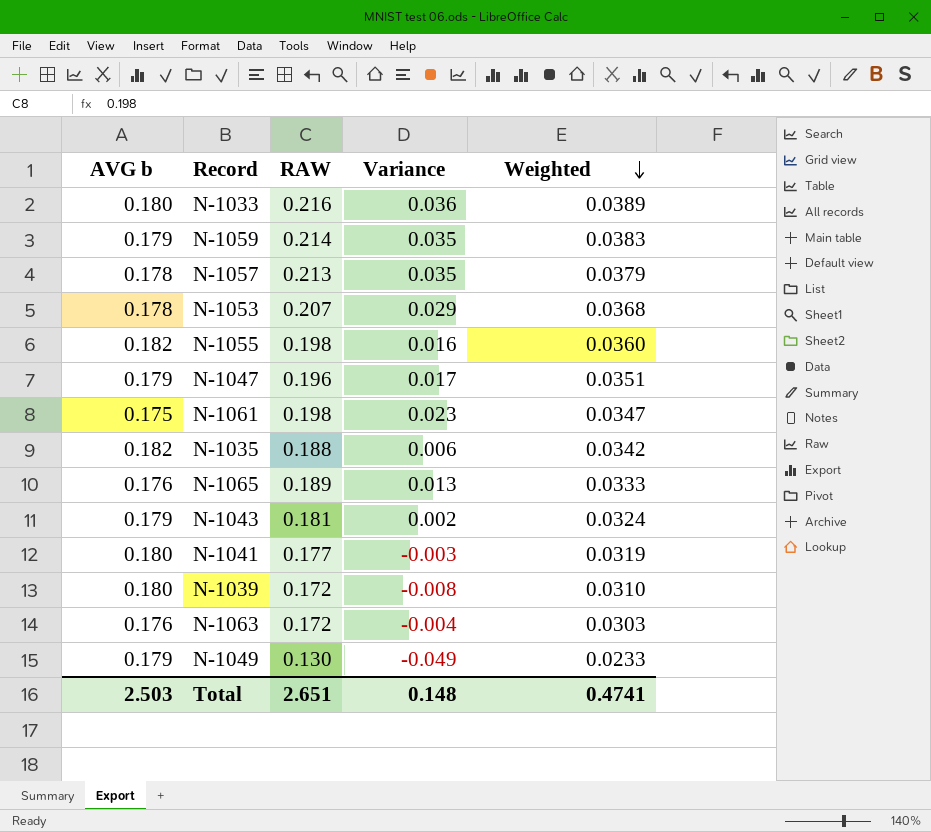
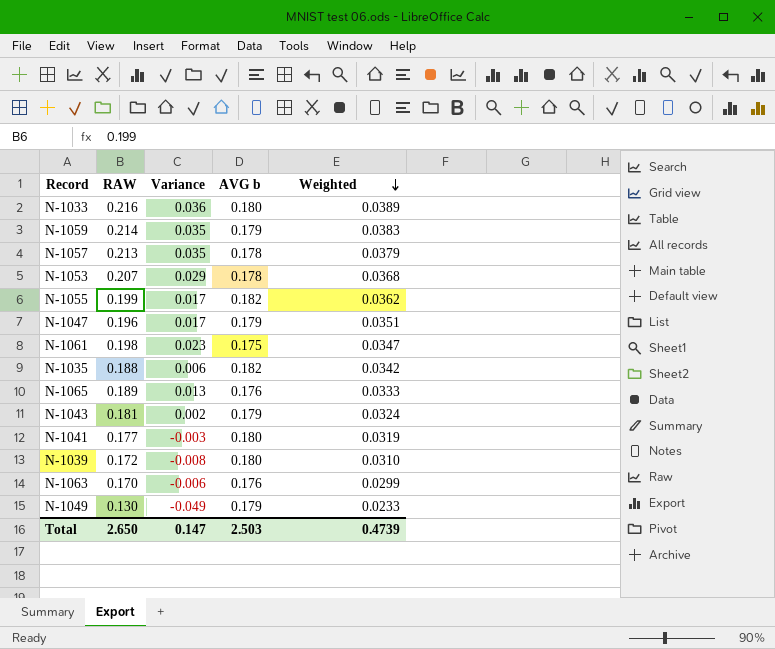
column AVG b | position: 1 -> 4
N-1055 | RAW: 0.198 -> 0.199
N-1055 | Variance: 0.016 -> 0.017
N-1055 | Weighted: 0.0360 -> 0.0362
N-1063 | RAW: 0.172 -> 0.170
N-1063 | Variance: -0.004 -> -0.006
N-1063 | Weighted: 0.0303 -> 0.0299
Total | RAW: 2.651 -> 2.650
Total | Variance: 0.148 -> 0.147
Total | Weighted: 0.4741 -> 0.4739

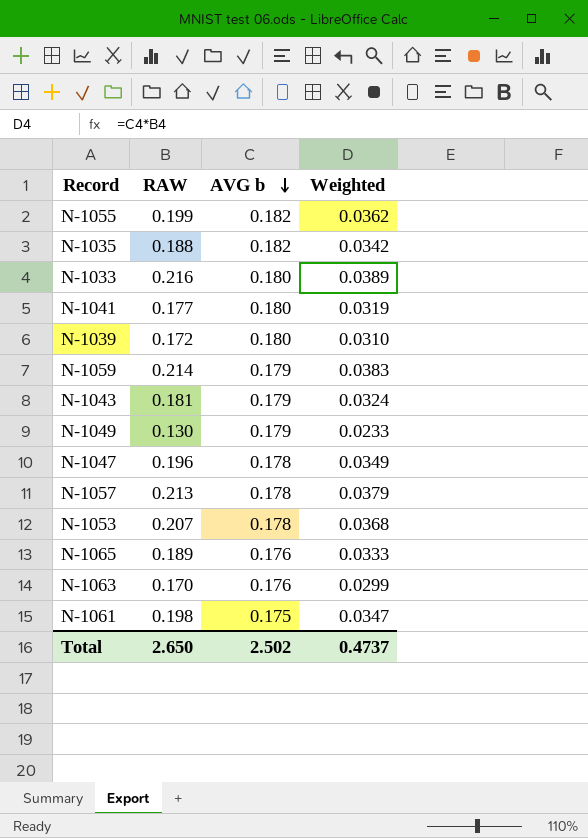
row order: Weighted descending -> AVG b descending
column Variance | formula: [RAW] - [AVG b] -> none
N-1047 | AVG b: 0.179 -> 0.178
N-1047 | Weighted: 0.0351 -> 0.0349
Total | AVG b: 2.503 -> 2.502
Total | Weighted: 0.4739 -> 0.4737

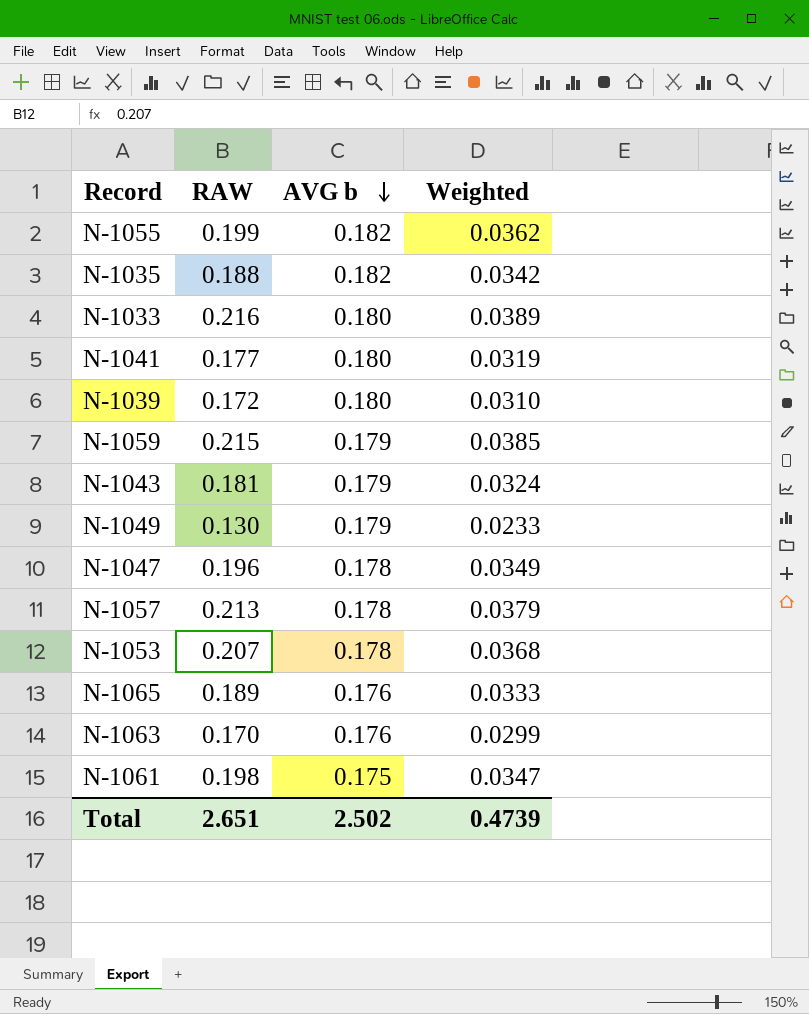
N-1059 | RAW: 0.214 -> 0.215
N-1059 | Weighted: 0.0383 -> 0.0385
Total | RAW: 2.650 -> 2.651
Total | Weighted: 0.4737 -> 0.4739

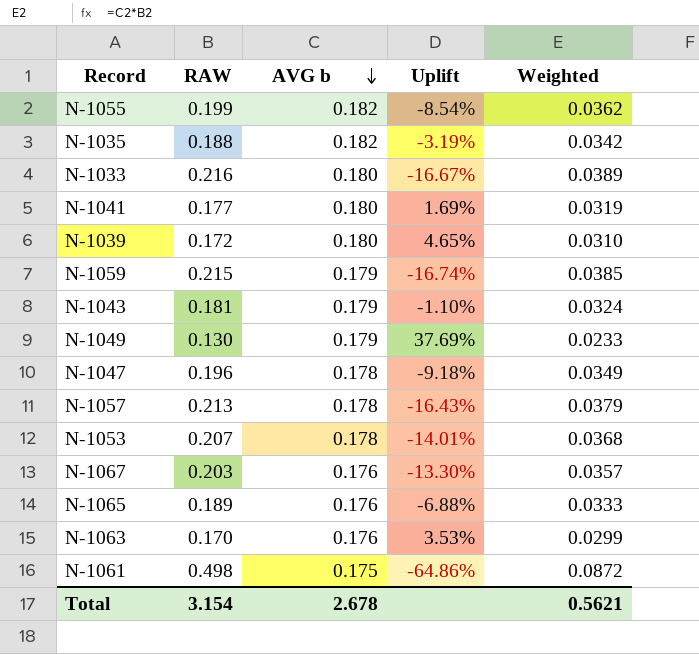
column Uplift | formula: none -> ([AVG b] - [RAW]) / [RAW]
row N-1067: none -> 0.203 | 0.176 | -13.30% | 0.0357
N-1061 | RAW: 0.198 -> 0.498
N-1061 | Weighted: 0.0347 -> 0.0872
Total | RAW: 2.651 -> 3.154
Total | AVG b: 2.502 -> 2.678
Total | Weighted: 0.4739 -> 0.5621

